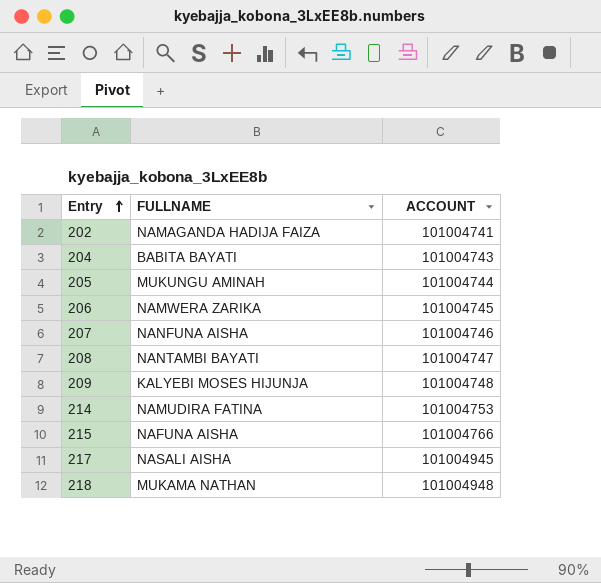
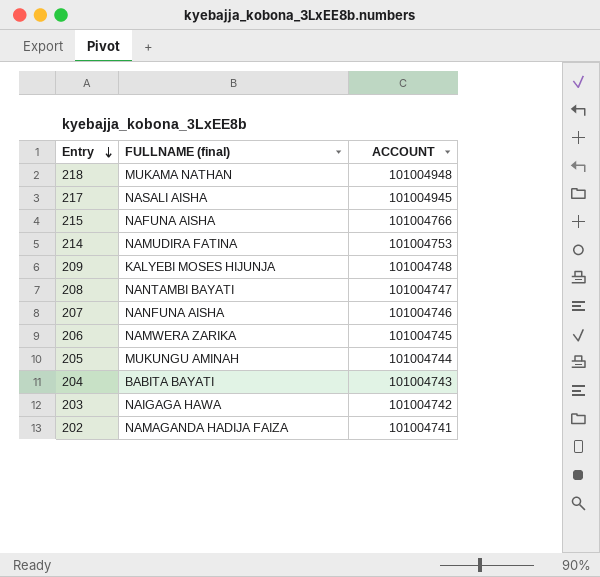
row order: Entry ascending -> Entry descending
column name: FULLNAME -> FULLNAME (final)
row 203: none -> NAIGAGA HAWA | 101004742

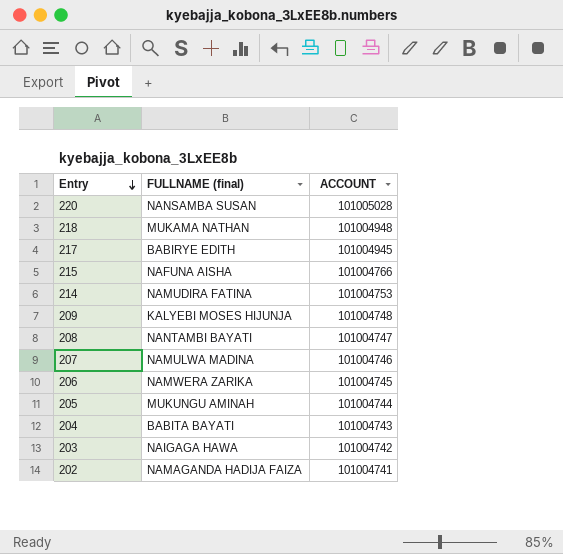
row 220: none -> NANSAMBA SUSAN | 101005028
217 | FULLNAME (final): NASALI AISHA -> BABIRYE EDITH
207 | FULLNAME (final): NANFUNA AISHA -> NAMULWA MADINA

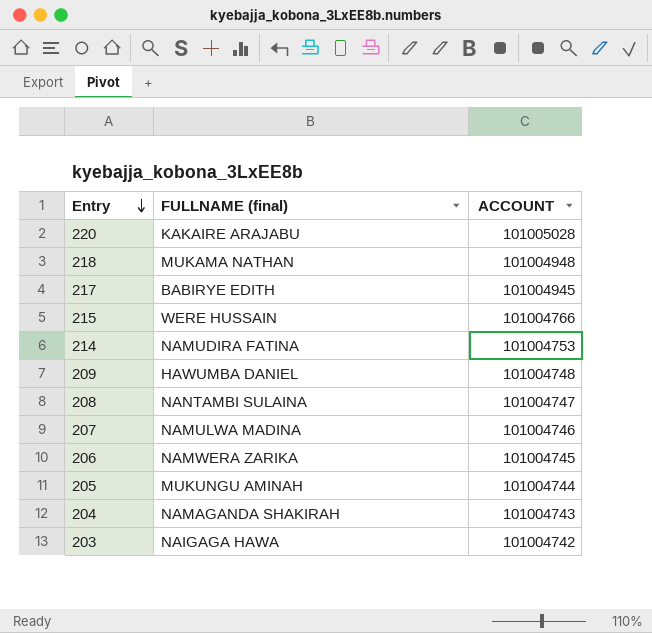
row 202: NAMAGANDA HADIJA FAIZA | 101004741 -> none
220 | FULLNAME (final): NANSAMBA SUSAN -> KAKAIRE ARAJABU
215 | FULLNAME (final): NAFUNA AISHA -> WERE HUSSAIN
209 | FULLNAME (final): KALYEBI MOSES HIJUNJA -> HAWUMBA DANIEL
208 | FULLNAME (final): NANTAMBI BAYATI -> NANTAMBI SULAINA
204 | FULLNAME (final): BABITA BAYATI -> NAMAGANDA SHAKIRAH

